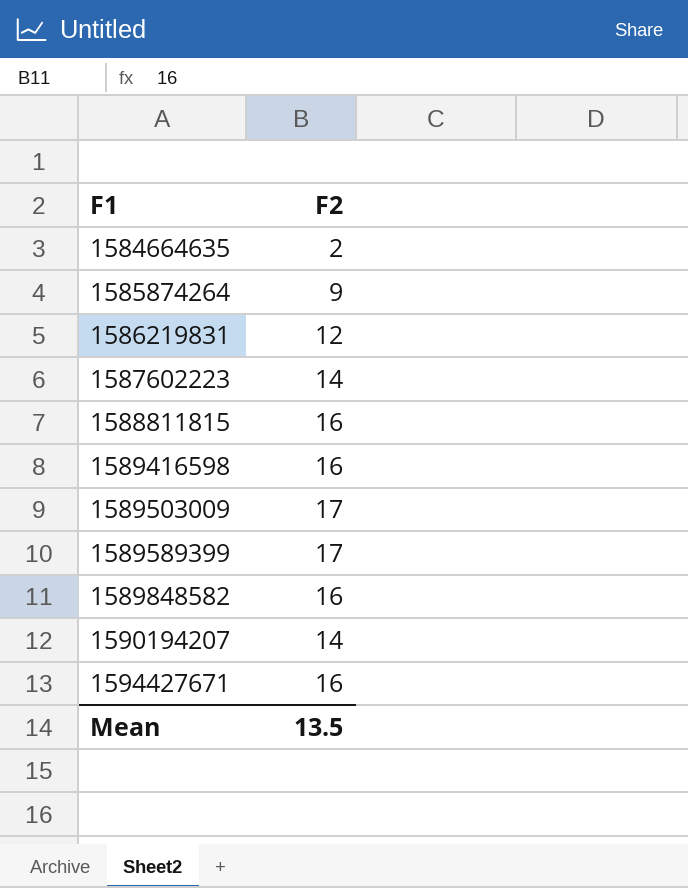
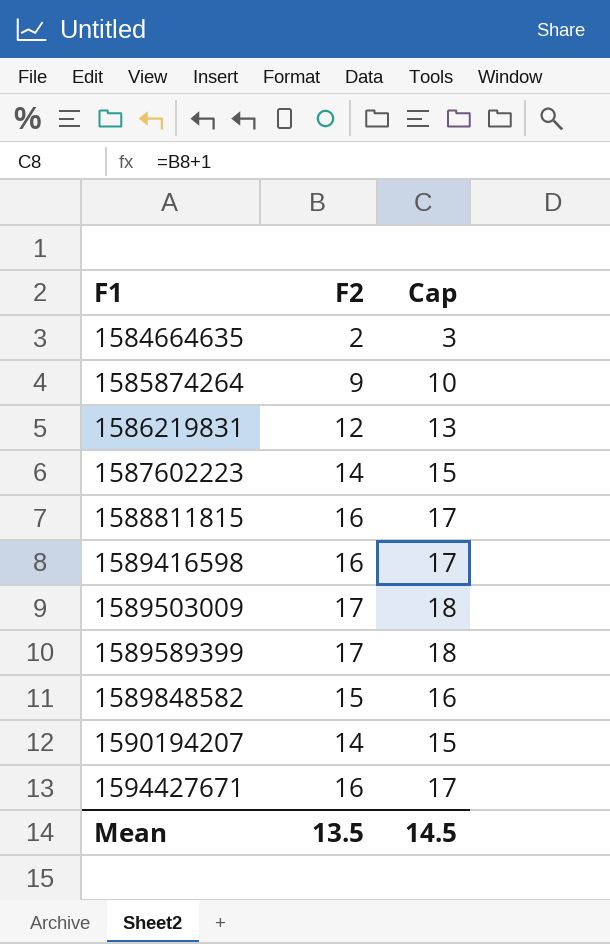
column Cap | formula: none -> [F2] + 1
1589848582 | F2: 16 -> 15

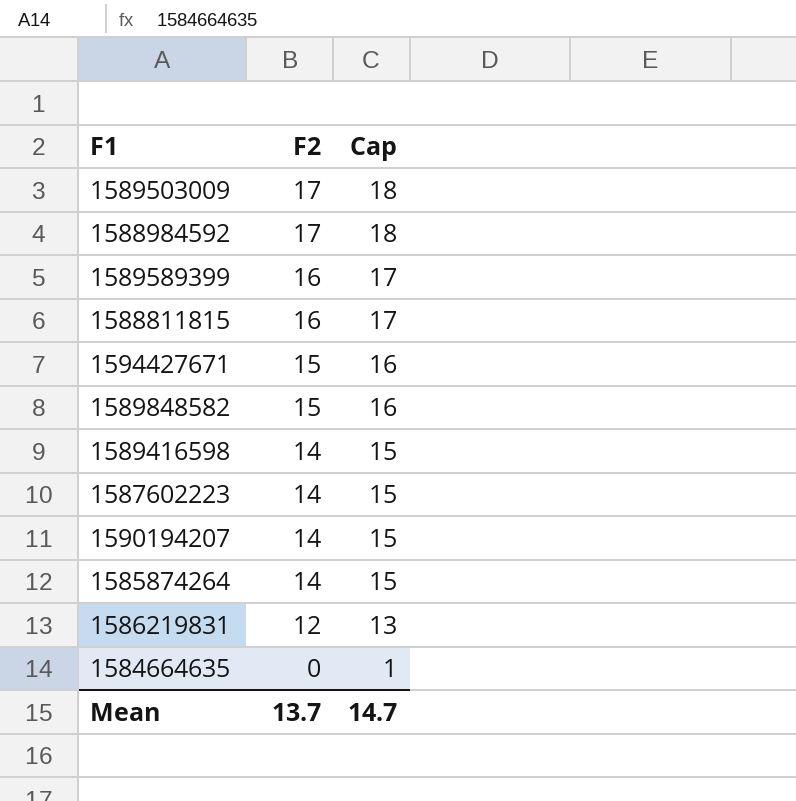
row order: F1 ascending -> F2 descending
row 1588984592: none -> 17 | 18
1589589399 | F2: 17 -> 16
1589589399 | Cap: 18 -> 17
1594427671 | F2: 16 -> 15
1594427671 | Cap: 17 -> 16
1589416598 | F2: 16 -> 14
1589416598 | Cap: 17 -> 15
1585874264 | F2: 9 -> 14
1585874264 | Cap: 10 -> 15
1584664635 | F2: 2 -> 0
1584664635 | Cap: 3 -> 1
Mean | F2: 13.5 -> 13.7
Mean | Cap: 14.5 -> 14.7

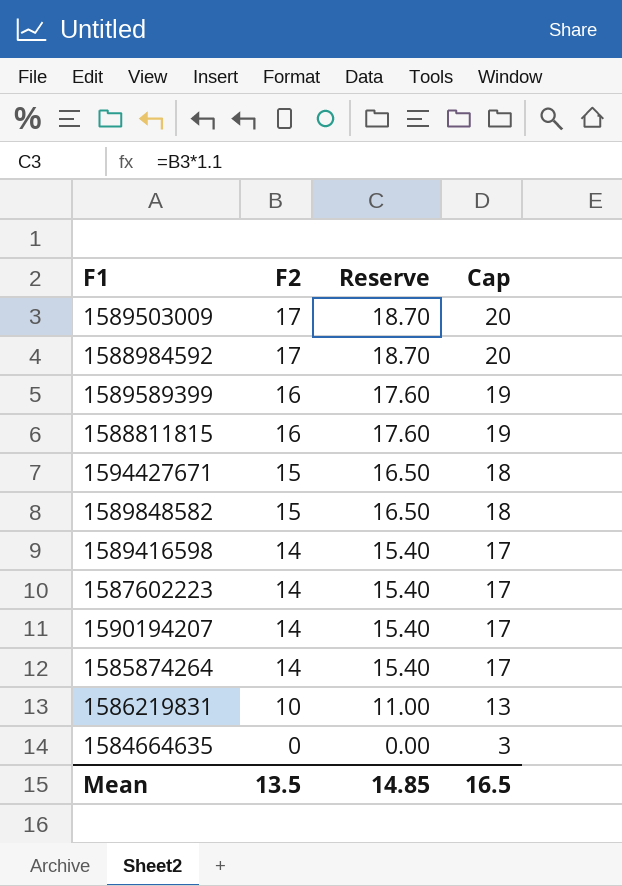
column Reserve | formula: none -> [F2] * 1.1
column Cap | formula: [F2] + 1 -> [F2] + 3
1586219831 | F2: 12 -> 10
Mean | F2: 13.7 -> 13.5
Mean | Cap: 14.7 -> 16.5

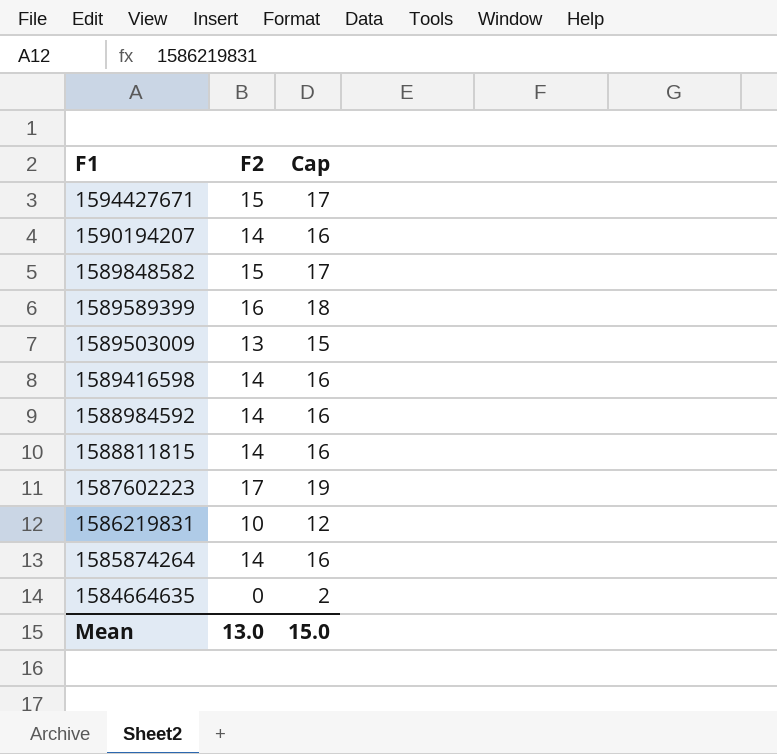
row order: F2 descending -> F1 descending
column Reserve | formula: [F2] * 1.1 -> none
column Cap | formula: [F2] + 3 -> [F2] + 2
1589503009 | F2: 17 -> 13
1588984592 | F2: 17 -> 14
1588811815 | F2: 16 -> 14
1587602223 | F2: 14 -> 17
Mean | F2: 13.5 -> 13.0
Mean | Cap: 16.5 -> 15.0

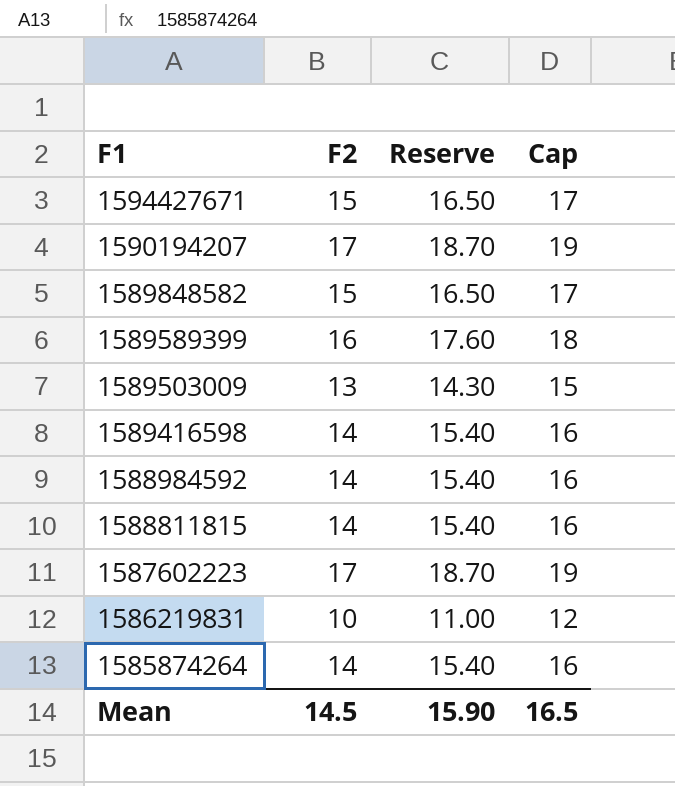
column Reserve | formula: none -> [F2] * 1.1
row 1584664635: 0 | 2 -> none
1590194207 | F2: 14 -> 17
1590194207 | Cap: 16 -> 19
Mean | F2: 13.0 -> 14.5
Mean | Cap: 15.0 -> 16.5

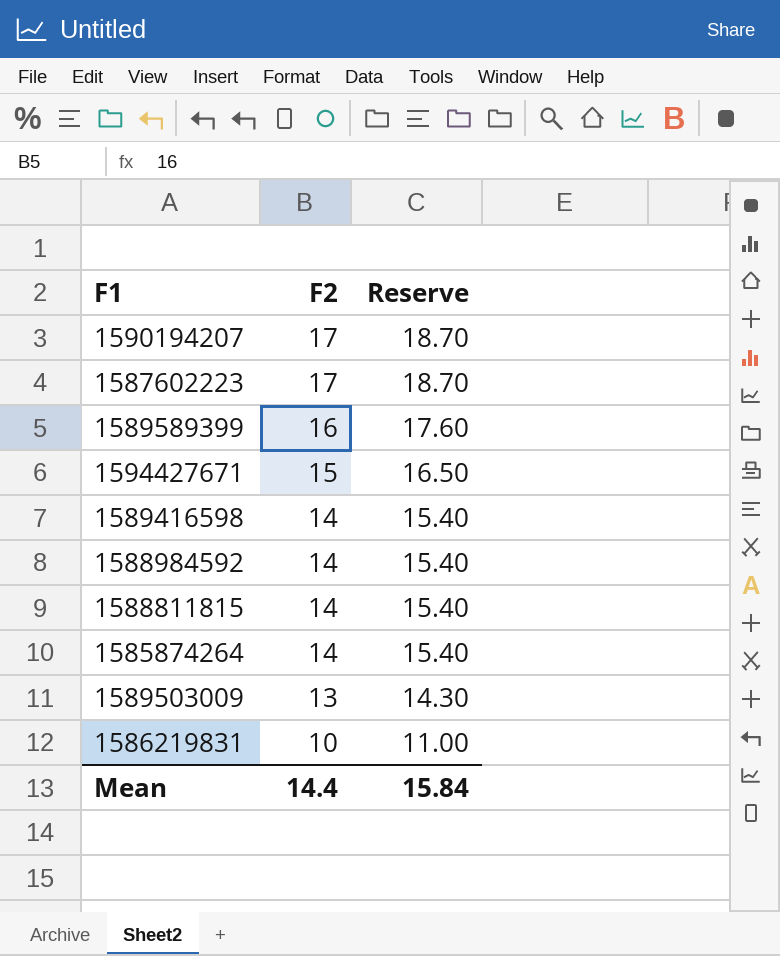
row order: F1 descending -> F2 descending
column Cap | formula: [F2] + 2 -> none
row 1589848582: 15 | 16.50 | 17 -> none
Mean | F2: 14.5 -> 14.4
Mean | Reserve: 15.90 -> 15.84

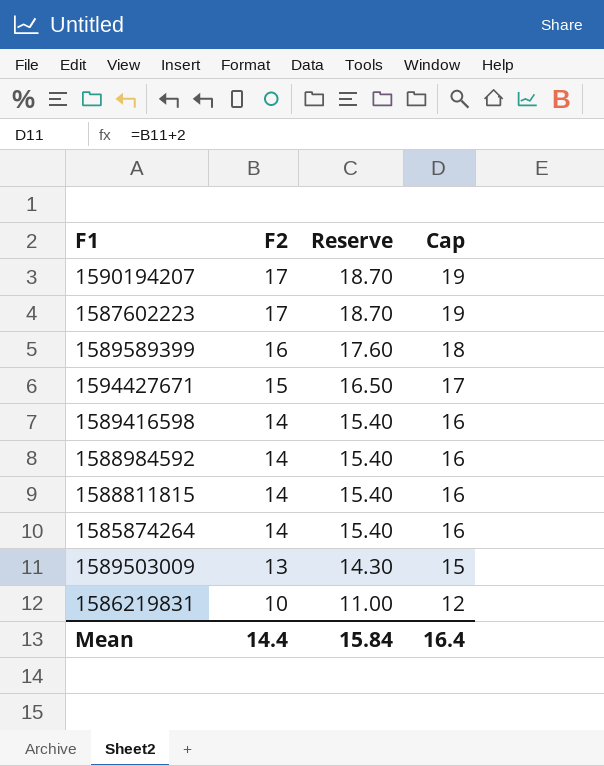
column Cap | formula: none -> [F2] + 2

